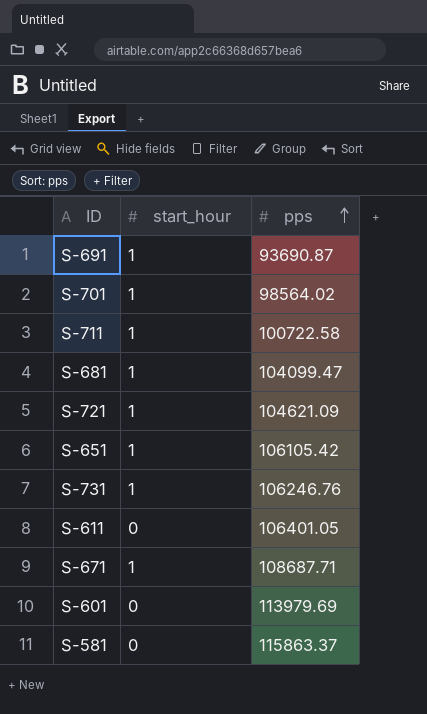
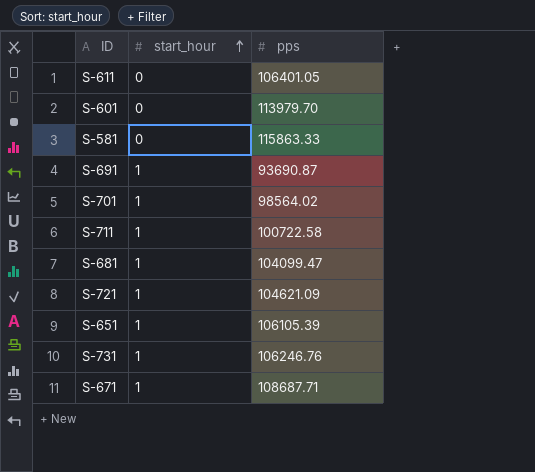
row order: pps ascending -> start_hour ascending
S-601 | pps: 113979.69 -> 113979.70
S-581 | pps: 115863.37 -> 115863.33
S-651 | pps: 106105.42 -> 106105.39

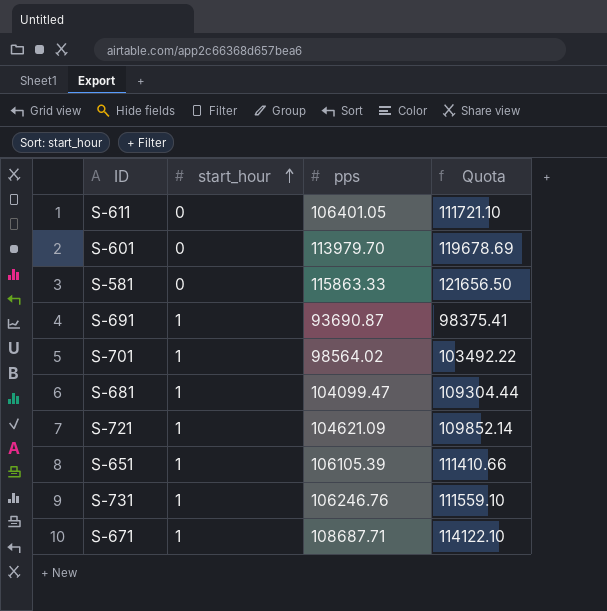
column Quota | formula: none -> [pps] * 1.05
row S-711: 1 | 100722.58 -> none

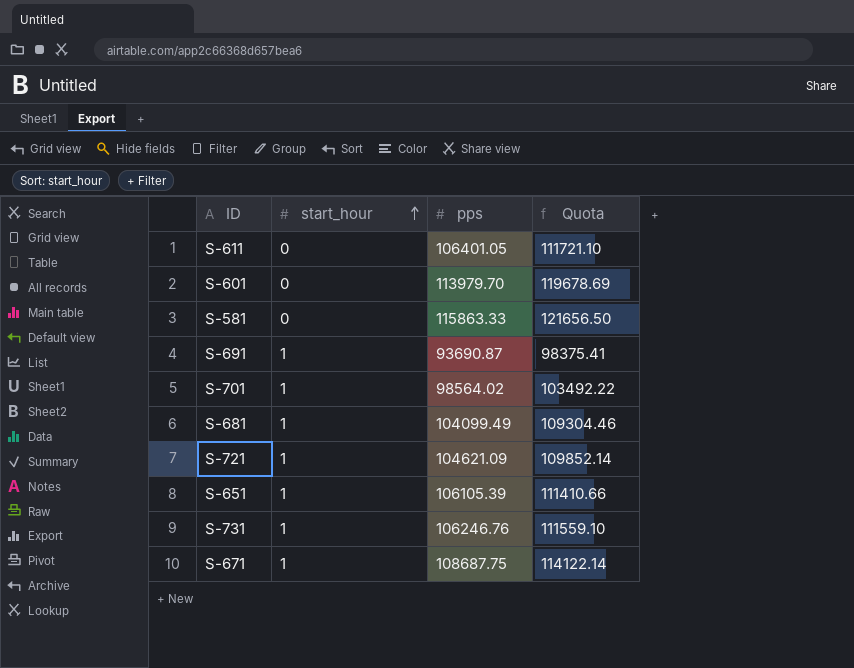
S-681 | pps: 104099.47 -> 104099.49
S-681 | Quota: 109304.44 -> 109304.46
S-671 | pps: 108687.71 -> 108687.75
S-671 | Quota: 114122.10 -> 114122.14

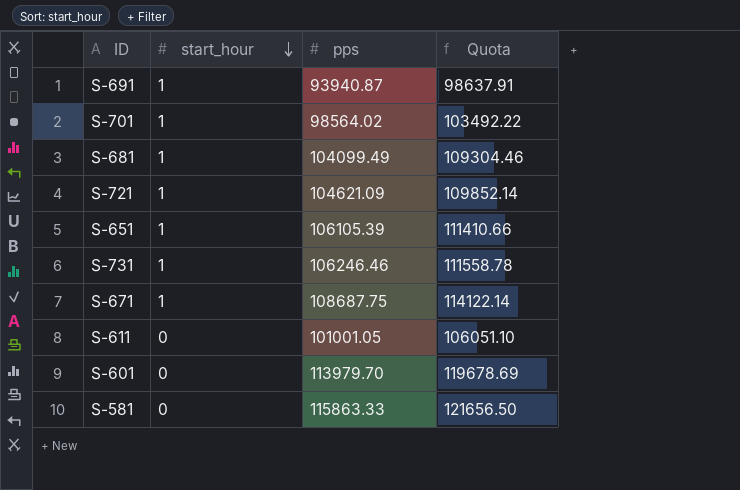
row order: start_hour ascending -> start_hour descending
S-691 | pps: 93690.87 -> 93940.87
S-691 | Quota: 98375.41 -> 98637.91
S-731 | pps: 106246.76 -> 106246.46
S-731 | Quota: 111559.10 -> 111558.78
S-611 | pps: 106401.05 -> 101001.05
S-611 | Quota: 111721.10 -> 106051.10

